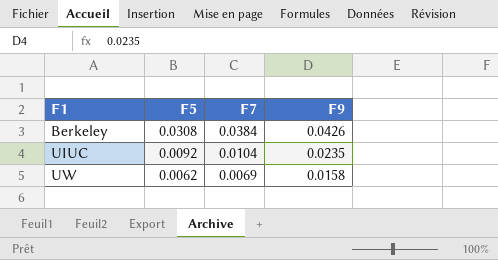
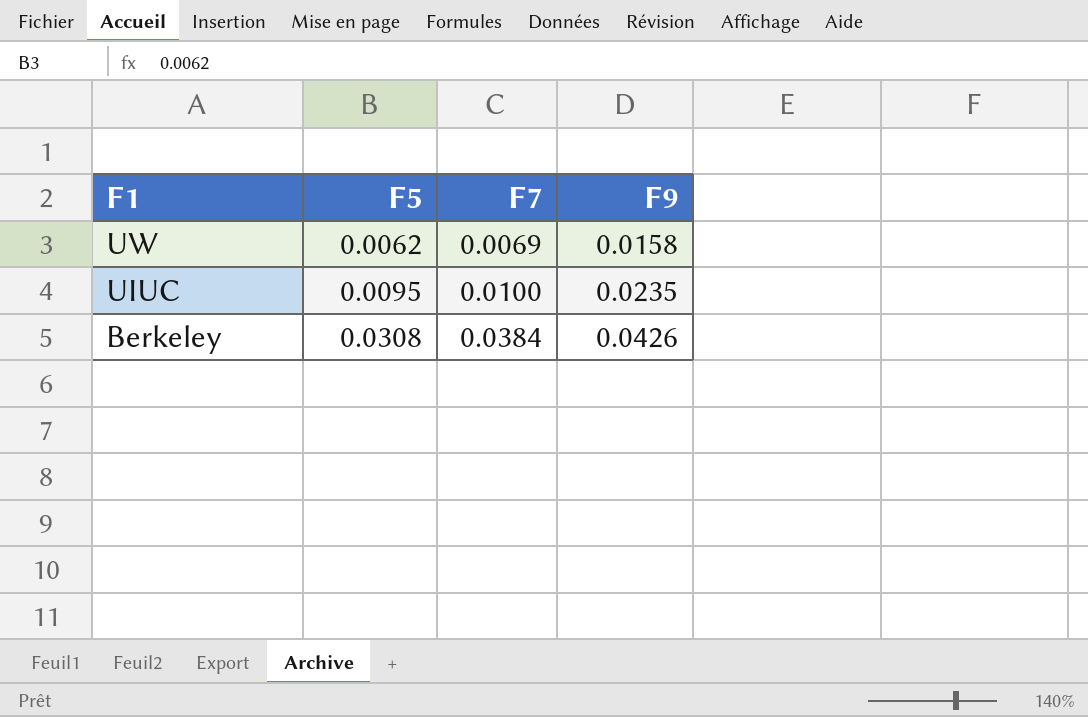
row order: F1 ascending -> F1 descending
UIUC | F5: 0.0092 -> 0.0095
UIUC | F7: 0.0104 -> 0.0100

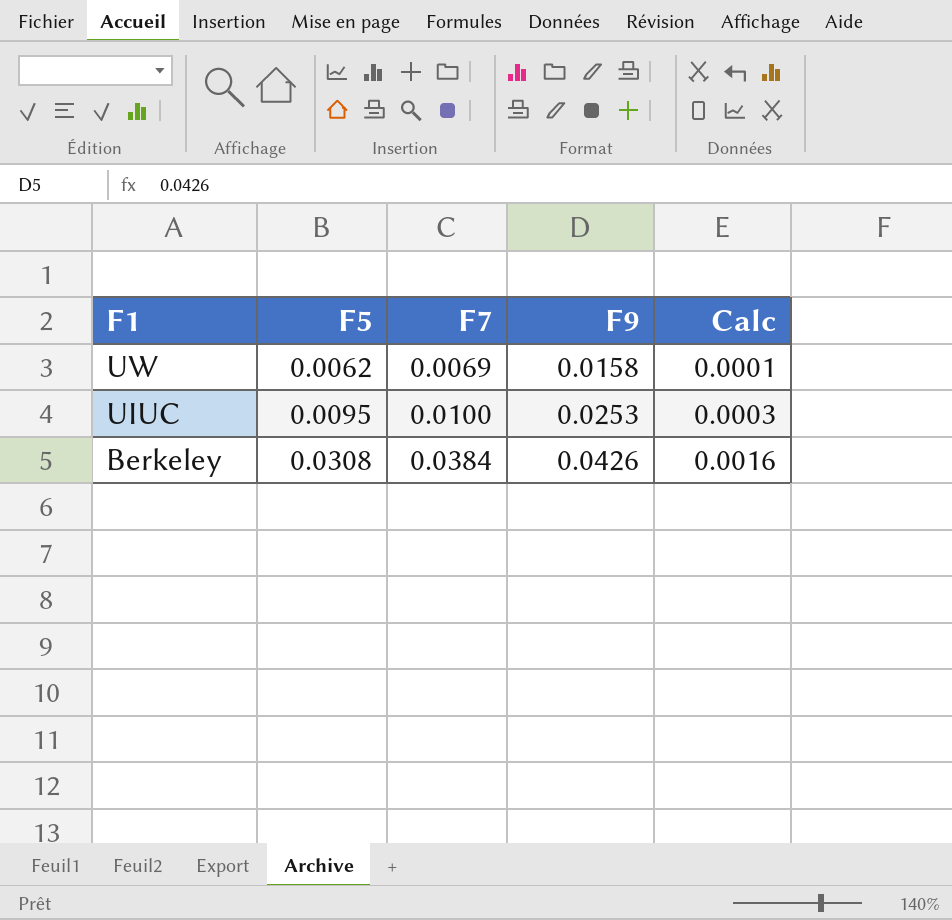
column Calc | formula: none -> [F7] * [F9]
UIUC | F9: 0.0235 -> 0.0253

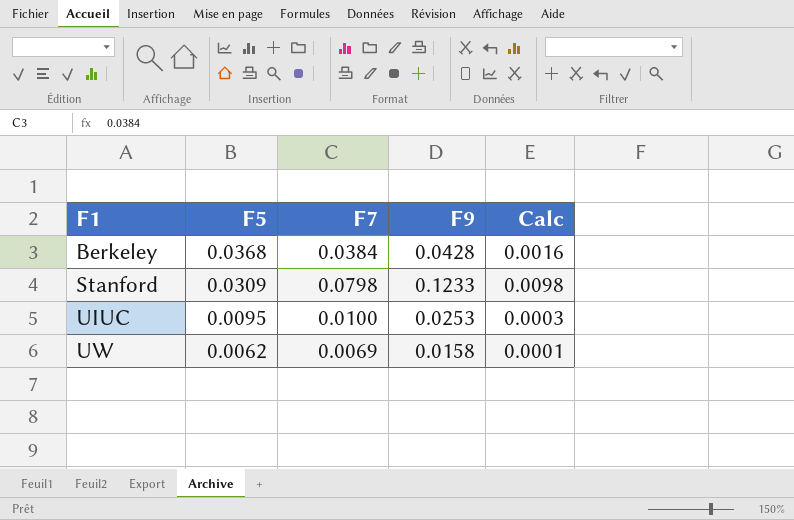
row order: F1 descending -> F1 ascending
Berkeley | F5: 0.0308 -> 0.0368
Berkeley | F9: 0.0426 -> 0.0428
row Stanford: none -> 0.0309 | 0.0798 | 0.1233 | 0.0098

